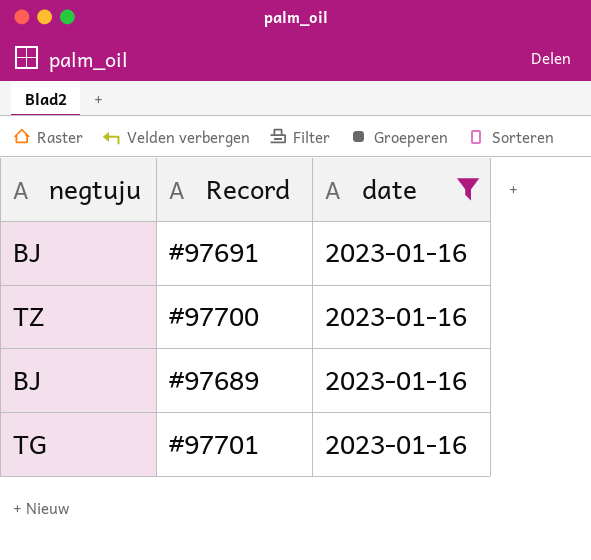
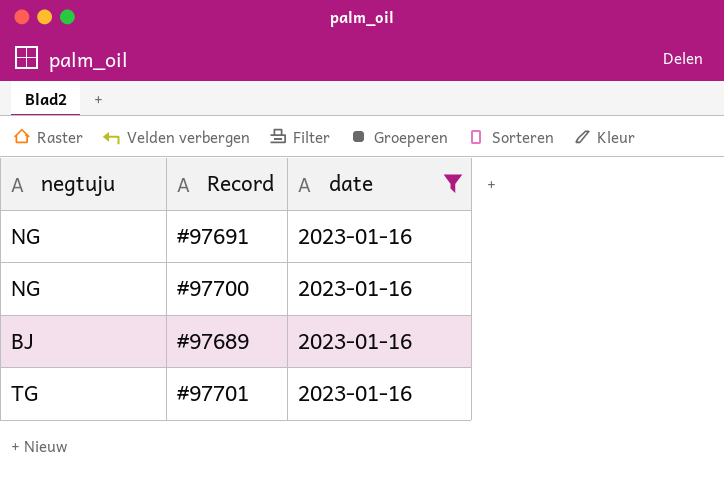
#97691 | negtuju: BJ -> NG
#97700 | negtuju: TZ -> NG

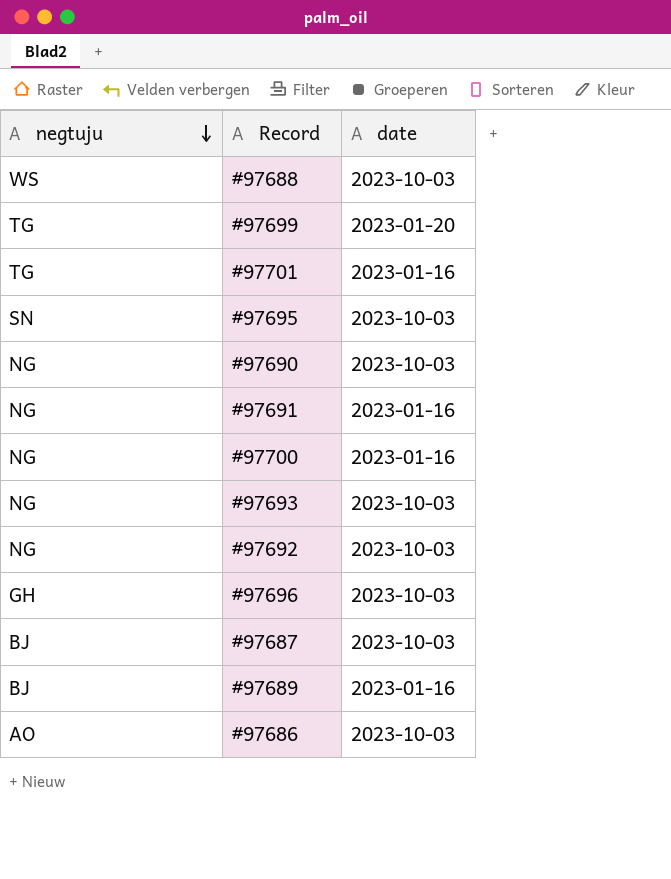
filter: date = 2023-01-16 -> none
row order: none -> negtuju descending

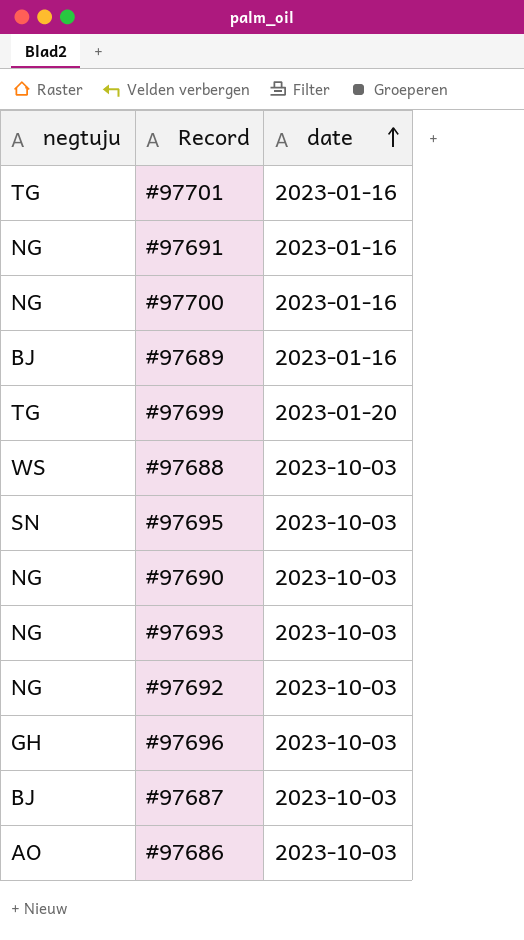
row order: negtuju descending -> date ascending

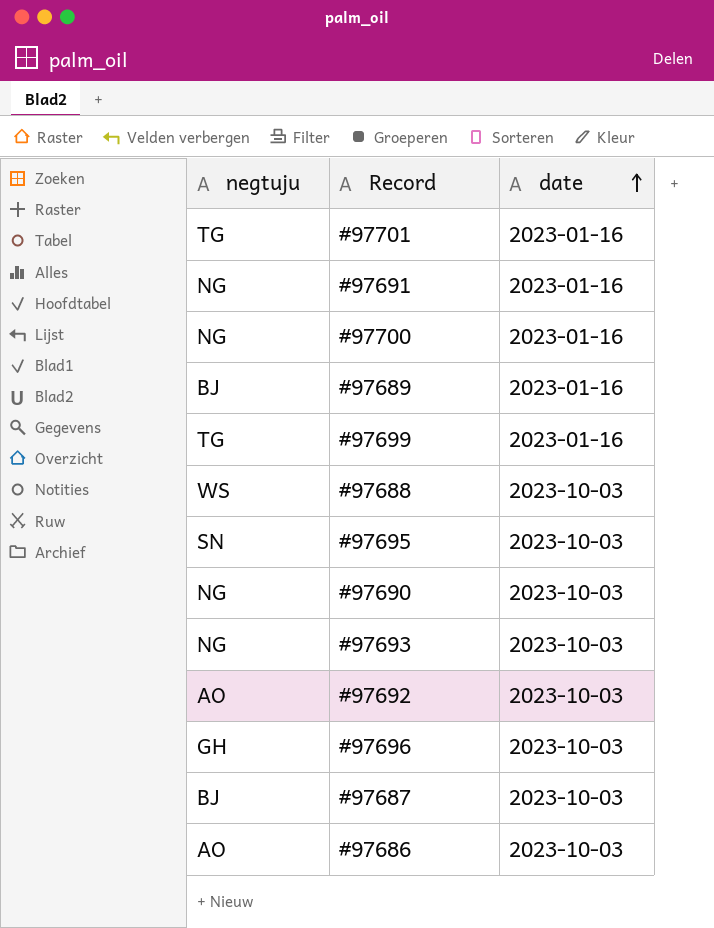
#97699 | date: 2023-01-20 -> 2023-01-16
#97692 | negtuju: NG -> AO

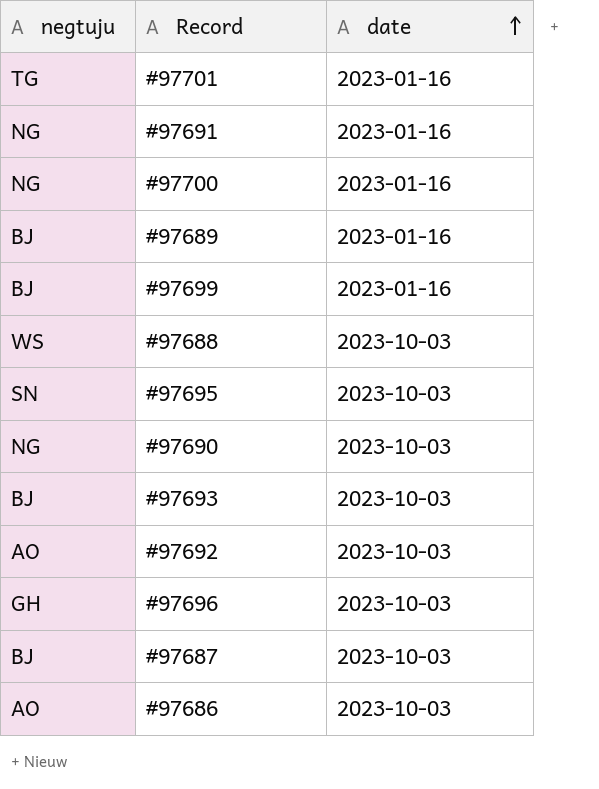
#97699 | negtuju: TG -> BJ
#97693 | negtuju: NG -> BJ

